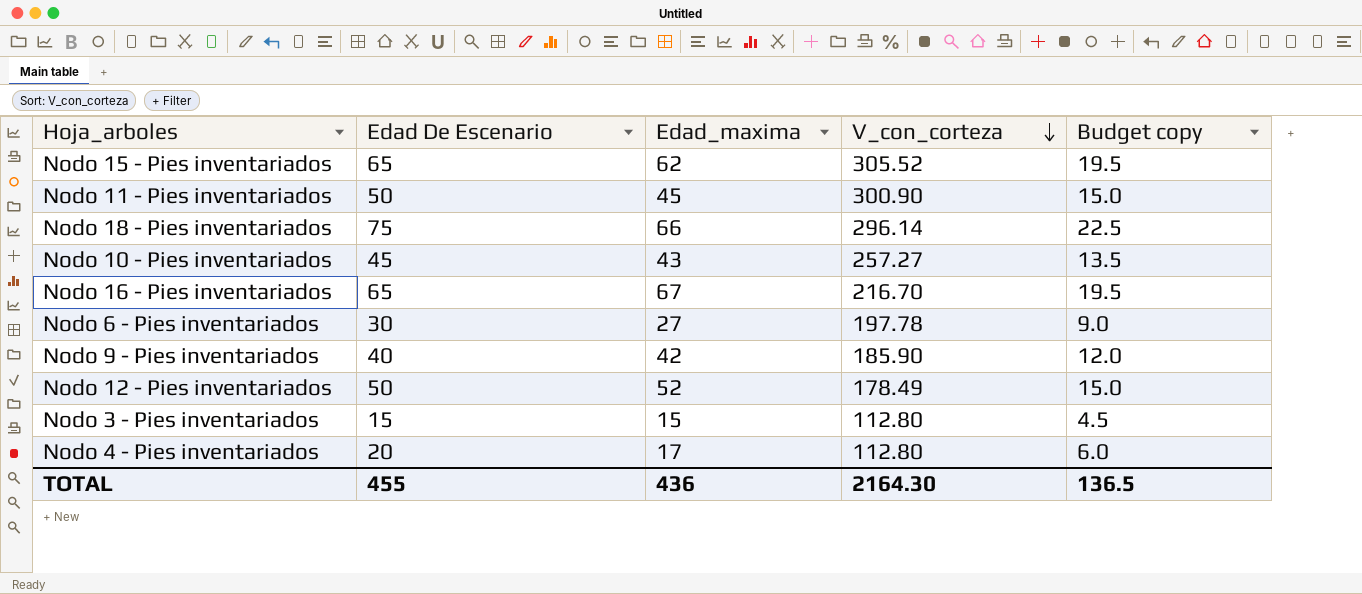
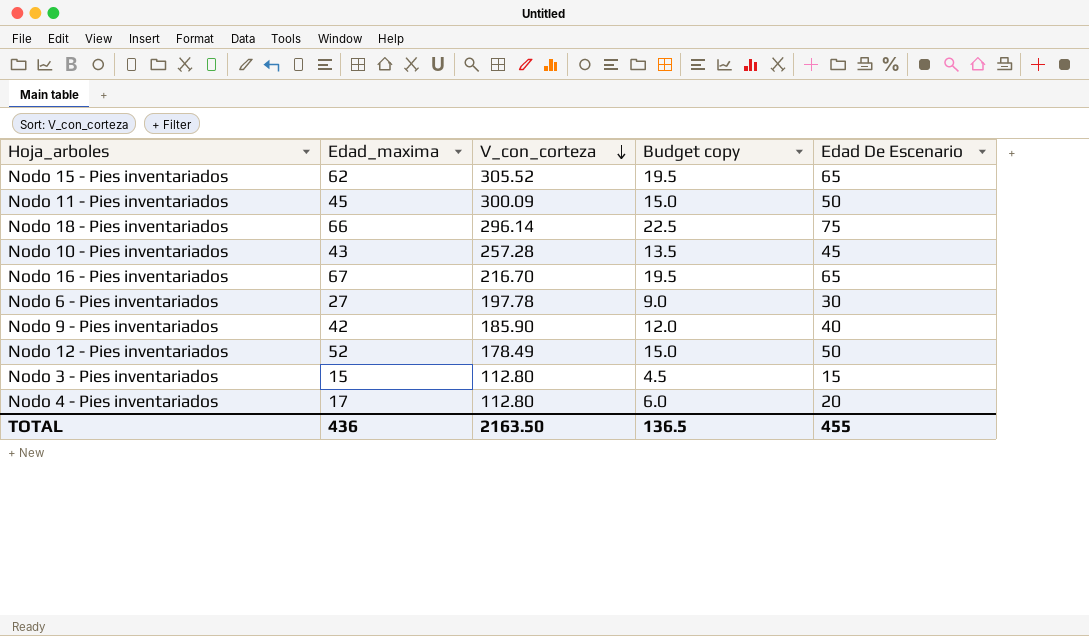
column Edad De Escenario | position: 2 -> 5
Nodo 11 - Pies inventariados | V_con_corteza: 300.90 -> 300.09
Nodo 10 - Pies inventariados | V_con_corteza: 257.27 -> 257.28
TOTAL | V_con_corteza: 2164.30 -> 2163.50

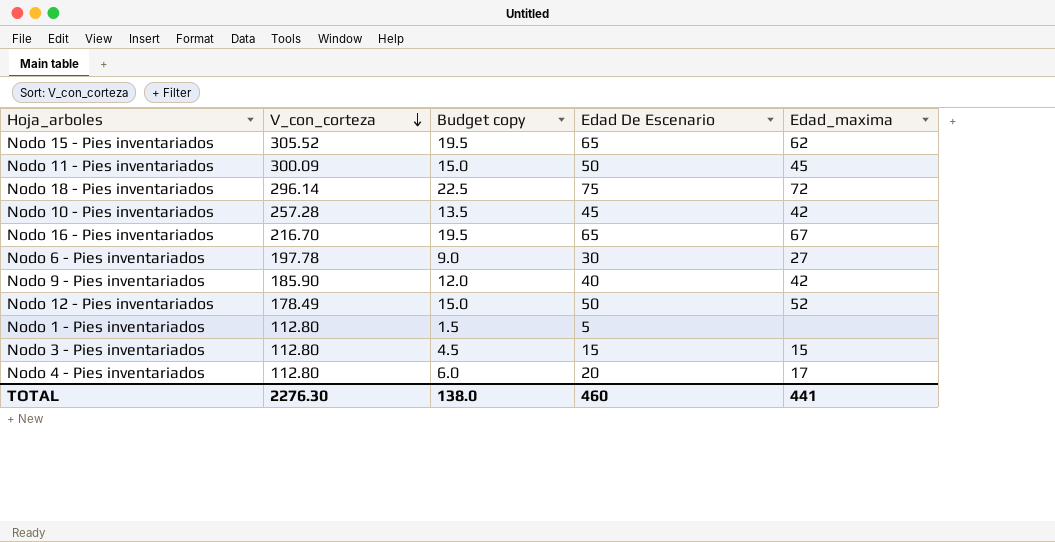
column Edad_maxima | position: 2 -> 5
Nodo 18 - Pies inventariados | Edad_maxima: 66 -> 72
Nodo 10 - Pies inventariados | Edad_maxima: 43 -> 42
row Nodo 1 - Pies inventariados: none -> 112.80 | 1.5 | 5 | none
TOTAL | V_con_corteza: 2163.50 -> 2276.30
TOTAL | Budget copy: 136.5 -> 138.0
TOTAL | Edad De Escenario: 455 -> 460
TOTAL | Edad_maxima: 436 -> 441

